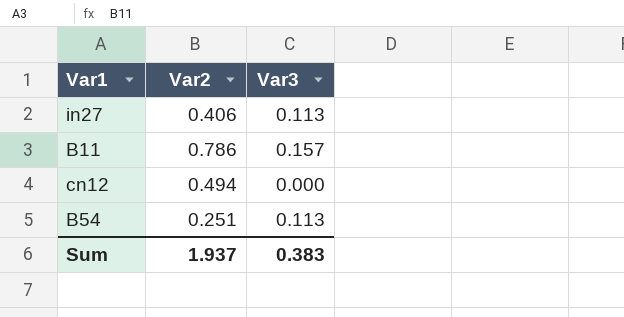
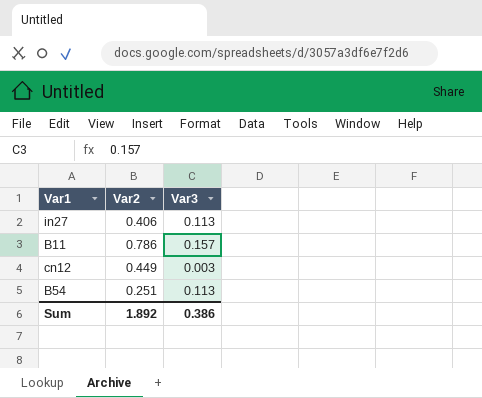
cn12 | Var2: 0.494 -> 0.449
cn12 | Var3: 0.000 -> 0.003
Sum | Var2: 1.937 -> 1.892
Sum | Var3: 0.383 -> 0.386

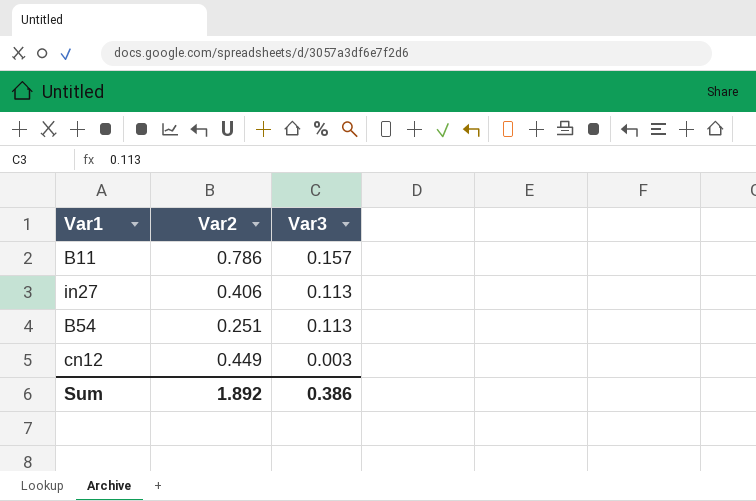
row order: none -> Var3 descending

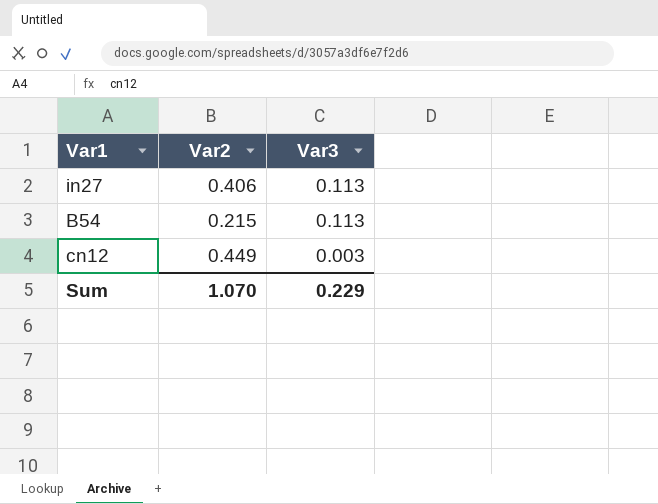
row B11: 0.786 | 0.157 -> none
B54 | Var2: 0.251 -> 0.215
Sum | Var2: 1.892 -> 1.070
Sum | Var3: 0.386 -> 0.229

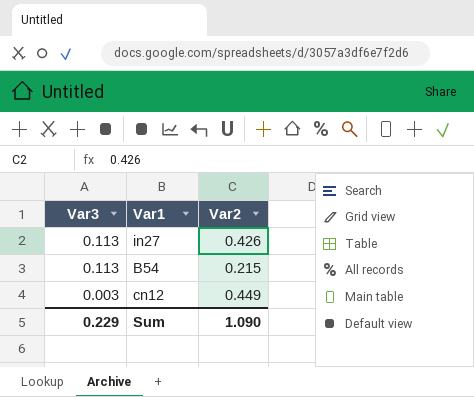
column Var3 | position: 3 -> 1
in27 | Var2: 0.406 -> 0.426
Sum | Var2: 1.070 -> 1.090

